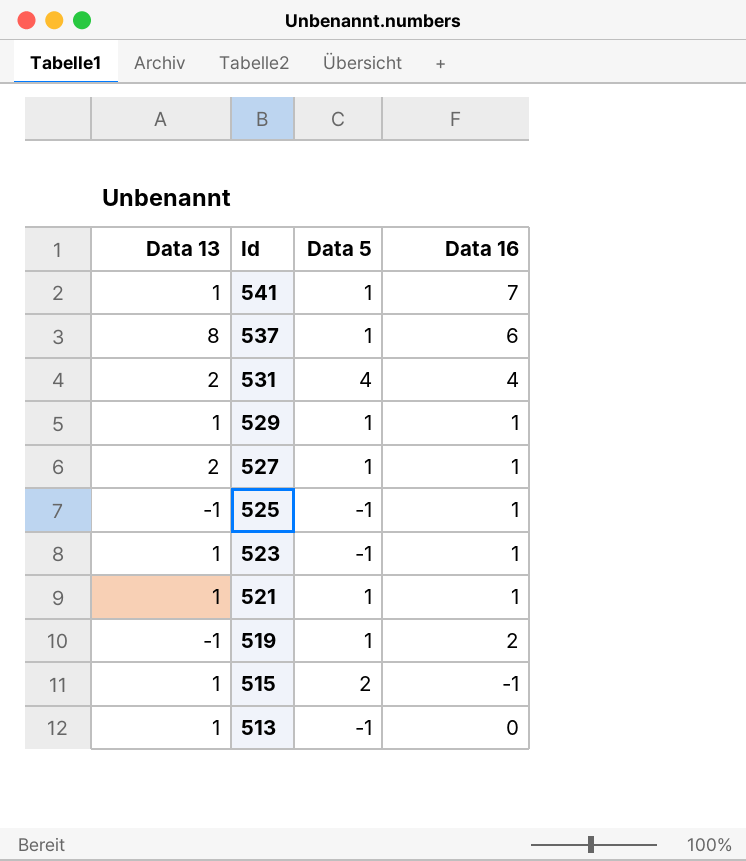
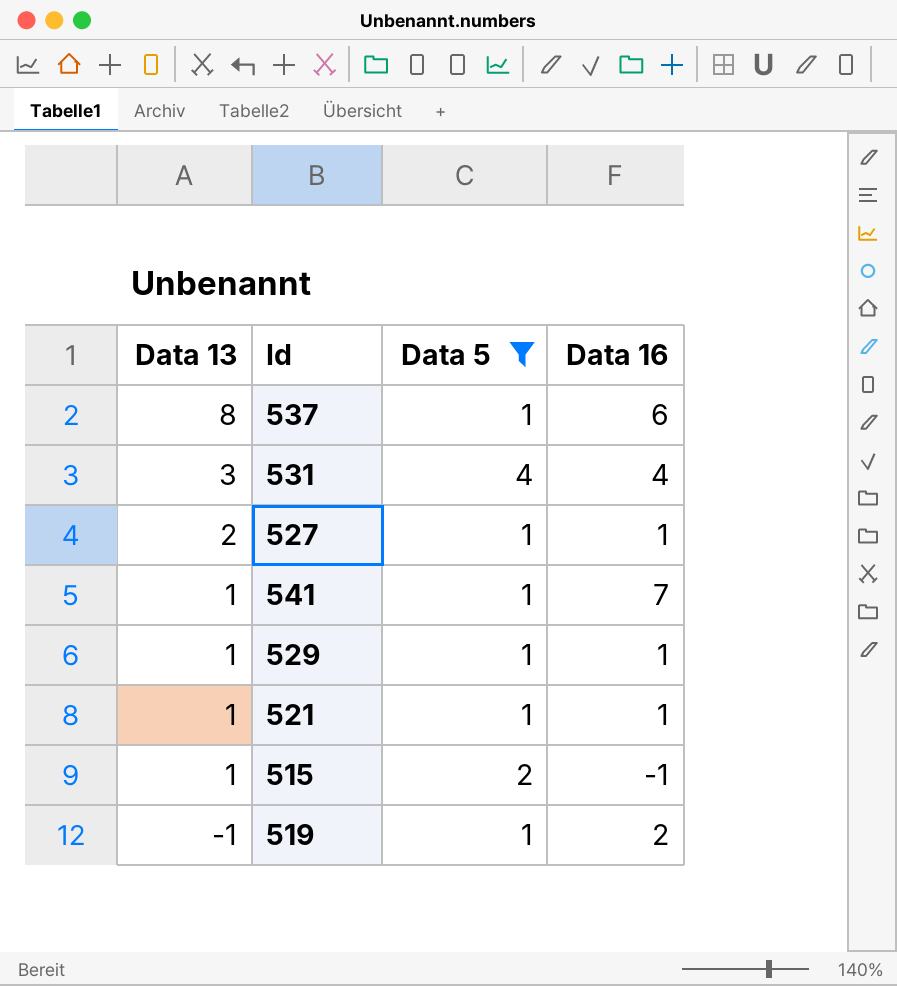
filter: none -> Data 5 != -1
row order: Id descending -> Data 13 descending
531 | Data 13: 2 -> 3

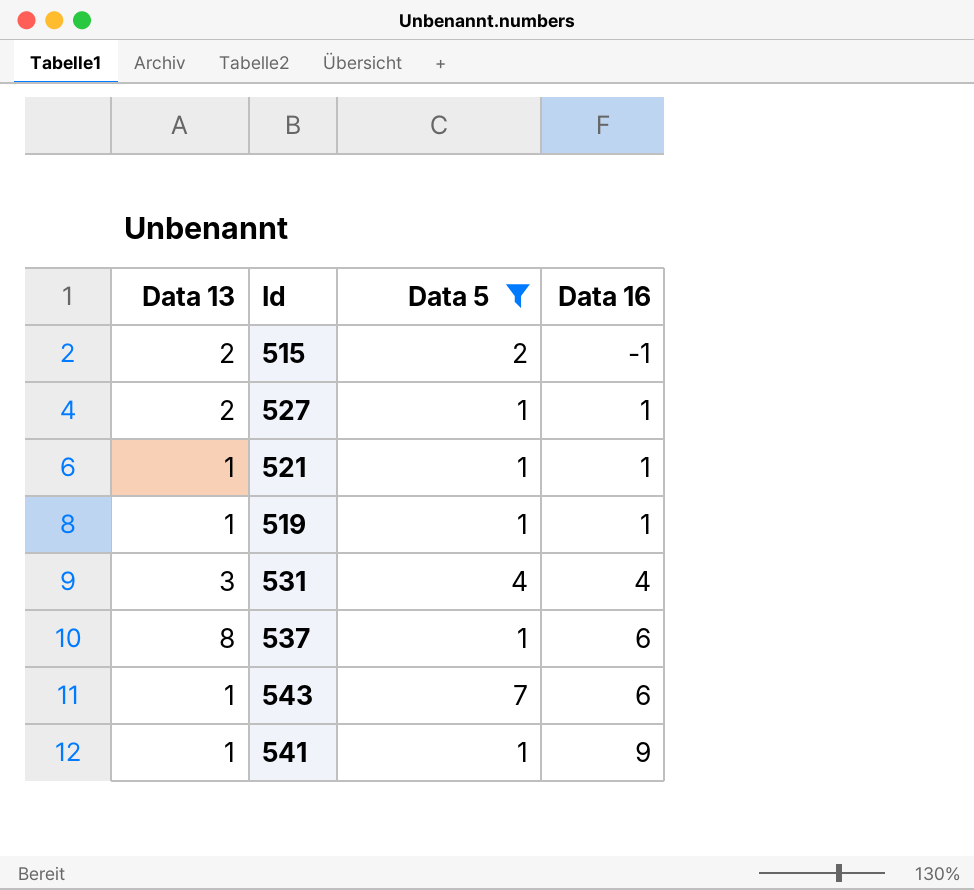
row order: Data 13 descending -> Data 16 ascending
row 529: 1 | 1 | 1 -> none
515 | Data 13: 1 -> 2
519 | Data 13: -1 -> 1
519 | Data 16: 2 -> 1
row 543: none -> 1 | 7 | 6
541 | Data 16: 7 -> 9

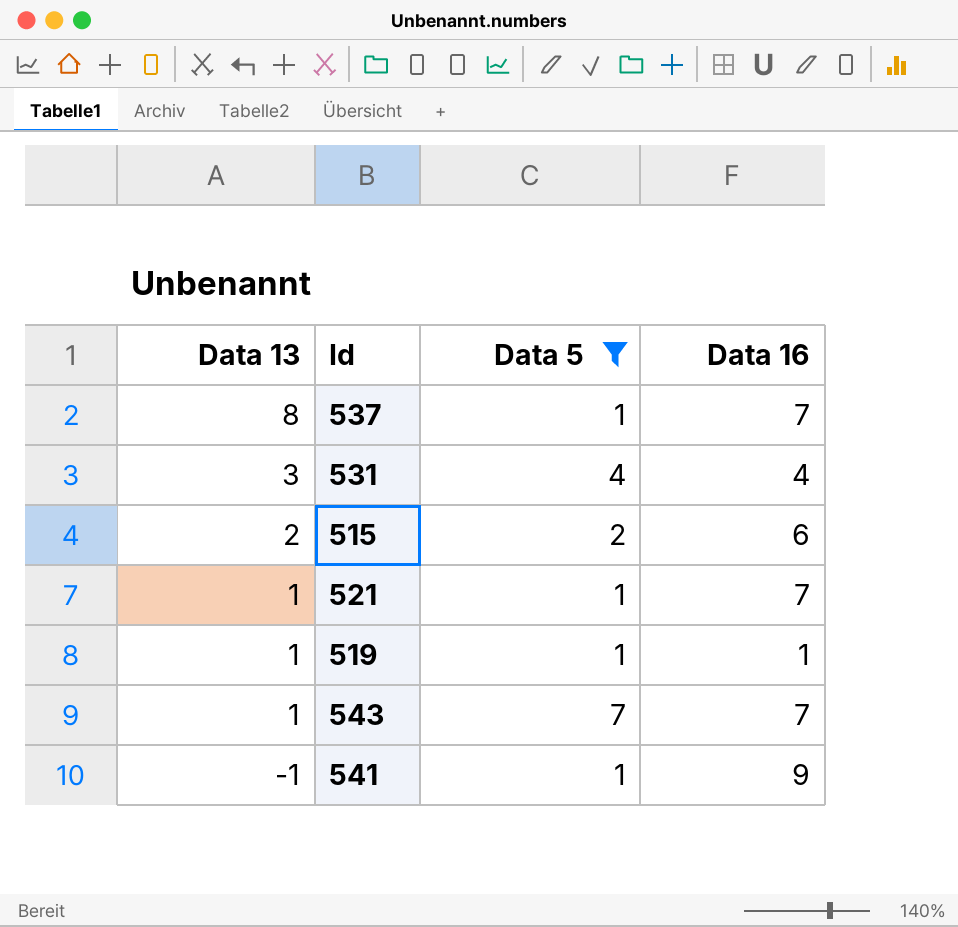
row order: Data 16 ascending -> Data 13 descending
row 527: 2 | 1 | 1 -> none
537 | Data 16: 6 -> 7
515 | Data 16: -1 -> 6
521 | Data 16: 1 -> 7
543 | Data 16: 6 -> 7
541 | Data 13: 1 -> -1

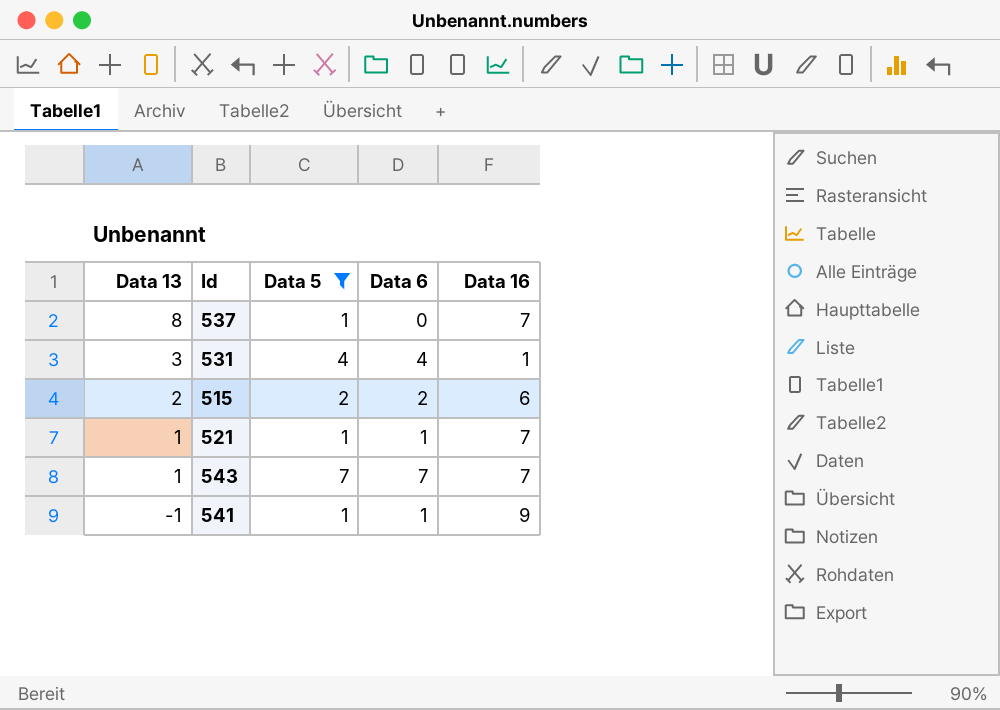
column Data 6 | position: none -> 4
row 519: 1 | 1 | 1 -> none
531 | Data 16: 4 -> 1

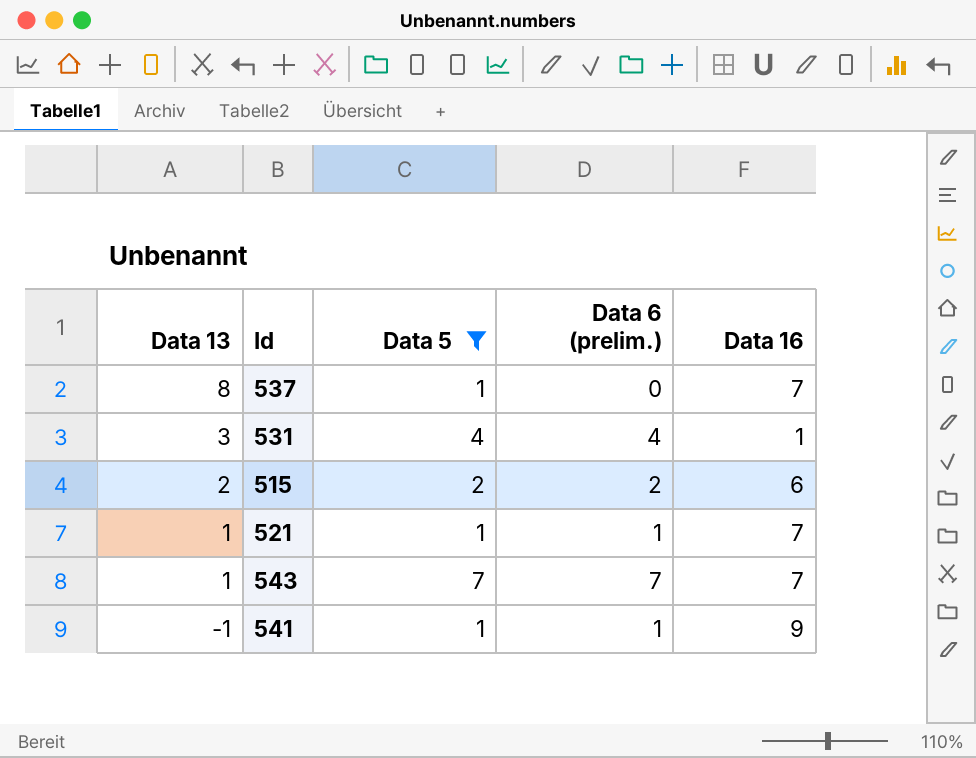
column name: Data 6 -> Data 6 (prelim.)

